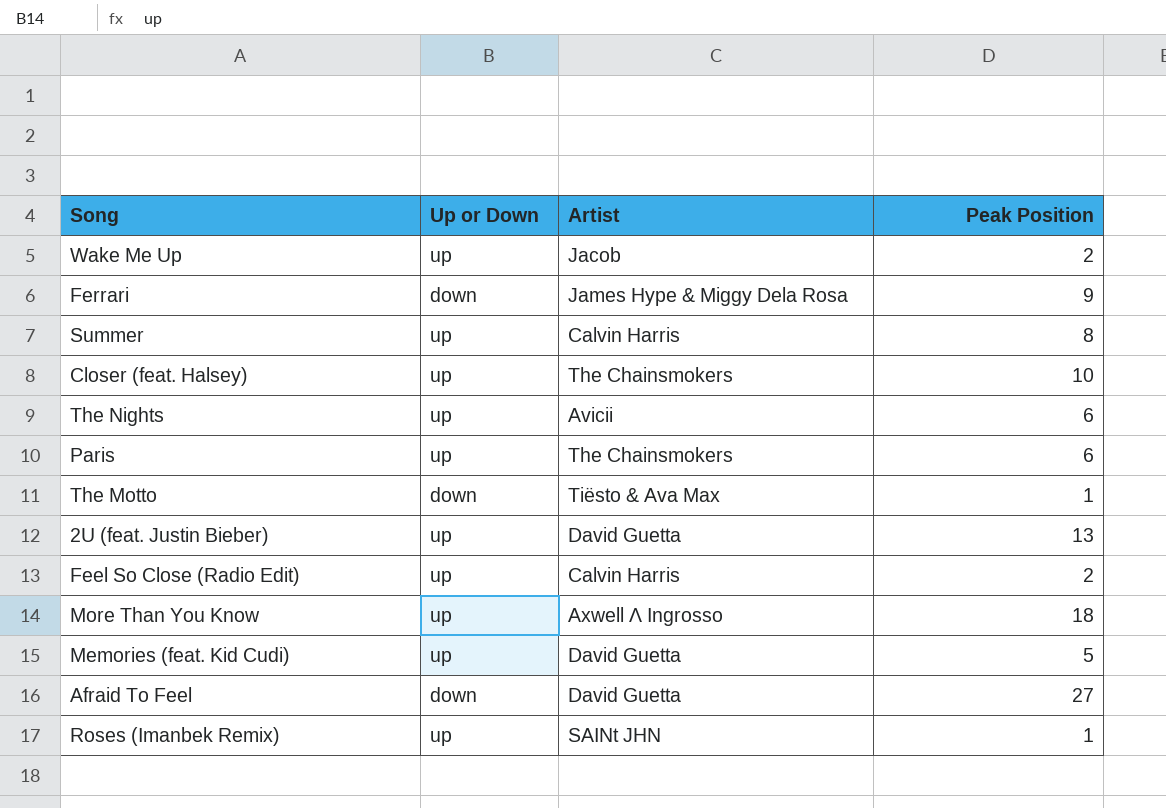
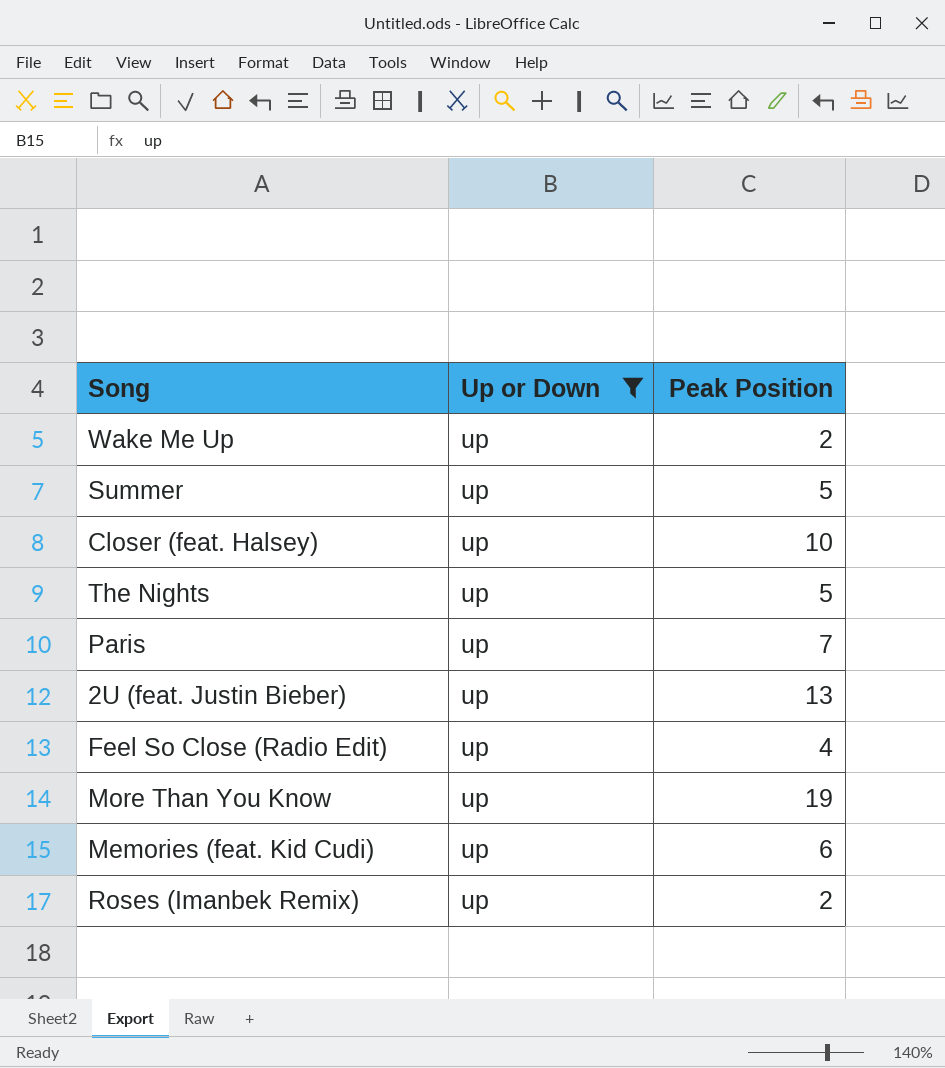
filter: none -> Up or Down = up
column Artist | position: 3 -> none
Summer | Peak Position: 8 -> 5
The Nights | Peak Position: 6 -> 5
Paris | Peak Position: 6 -> 7
Feel So Close (Radio Edit) | Peak Position: 2 -> 4
More Than You Know | Peak Position: 18 -> 19
Memories (feat. Kid Cudi) | Peak Position: 5 -> 6
Roses (Imanbek Remix) | Peak Position: 1 -> 2

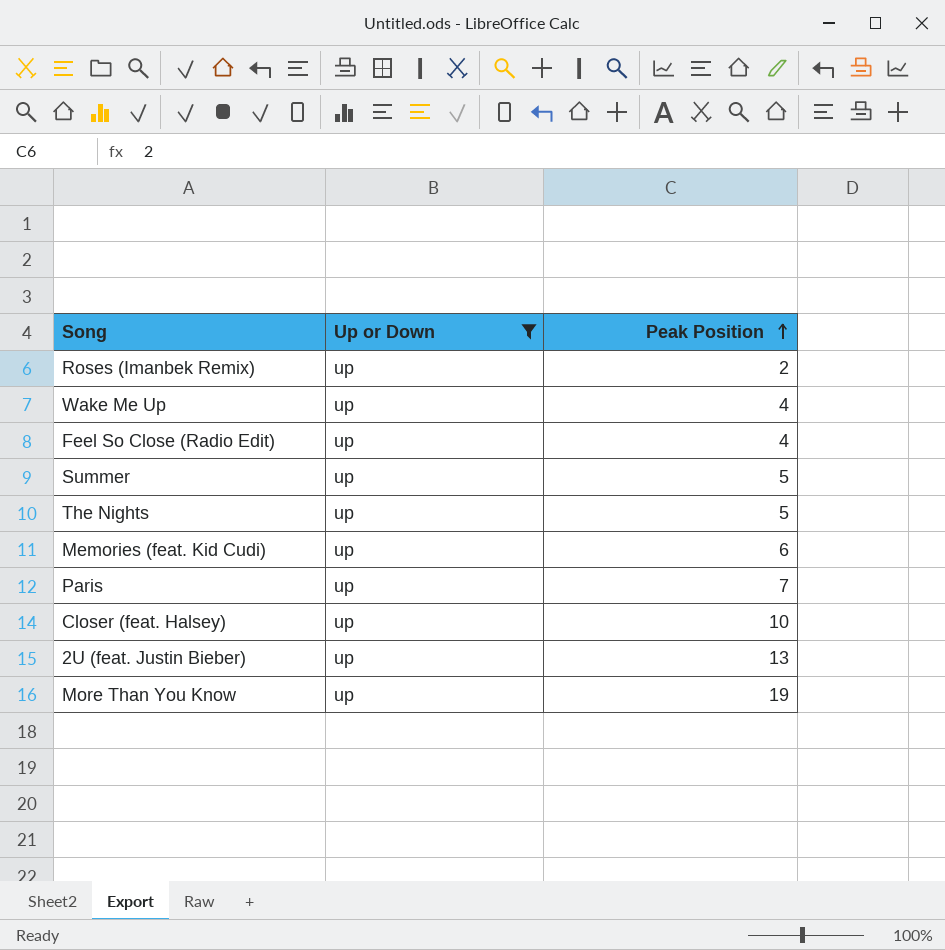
row order: none -> Peak Position ascending
Wake Me Up | Peak Position: 2 -> 4

